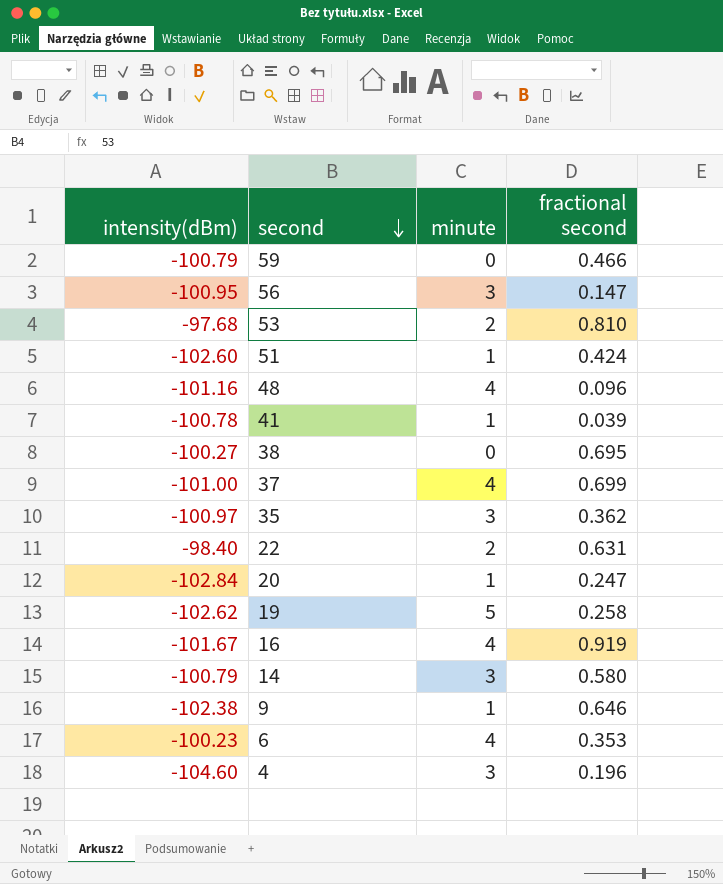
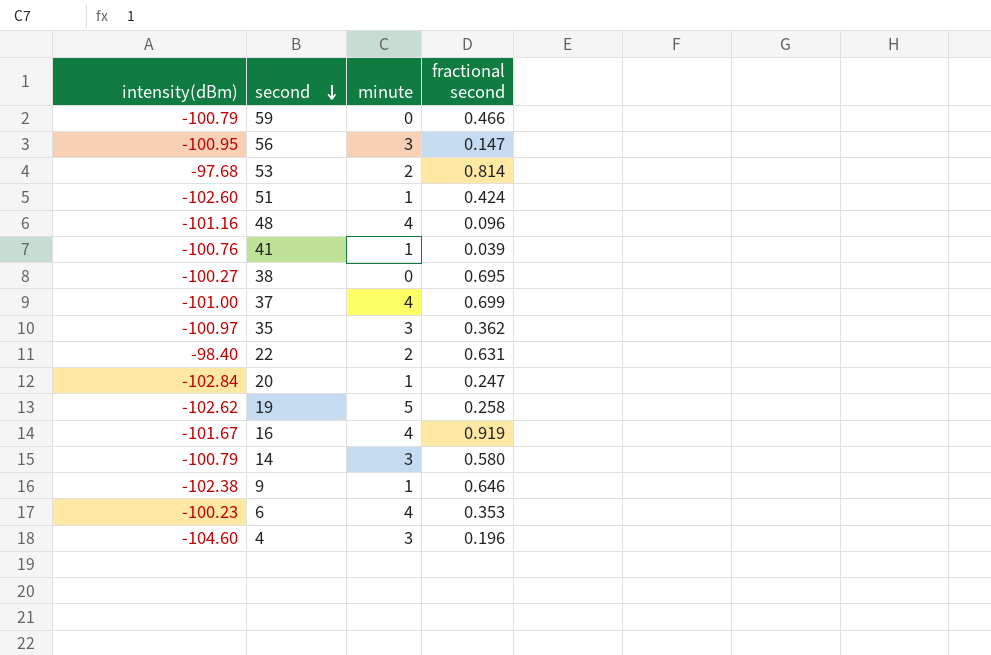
53 | fractional second: 0.810 -> 0.814
41 | intensity(dBm): -100.78 -> -100.76

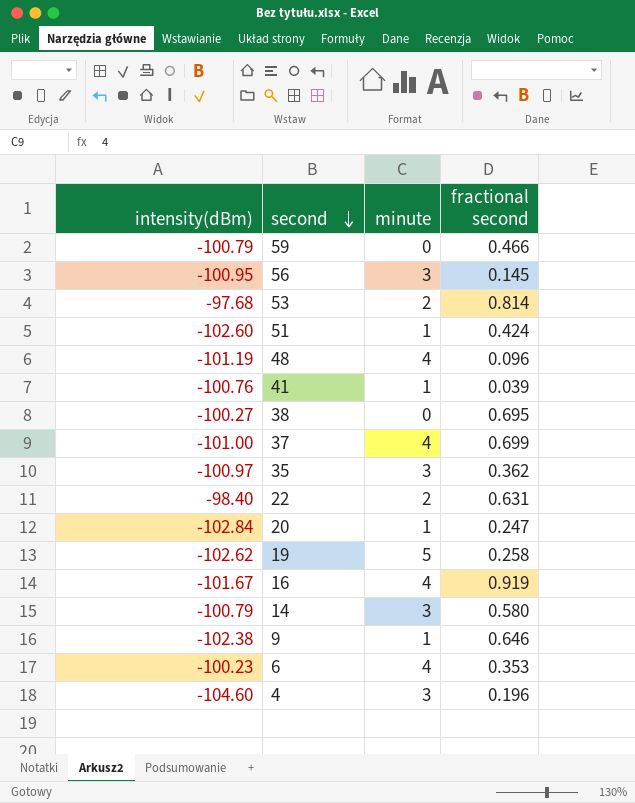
56 | fractional second: 0.147 -> 0.145
48 | intensity(dBm): -101.16 -> -101.19

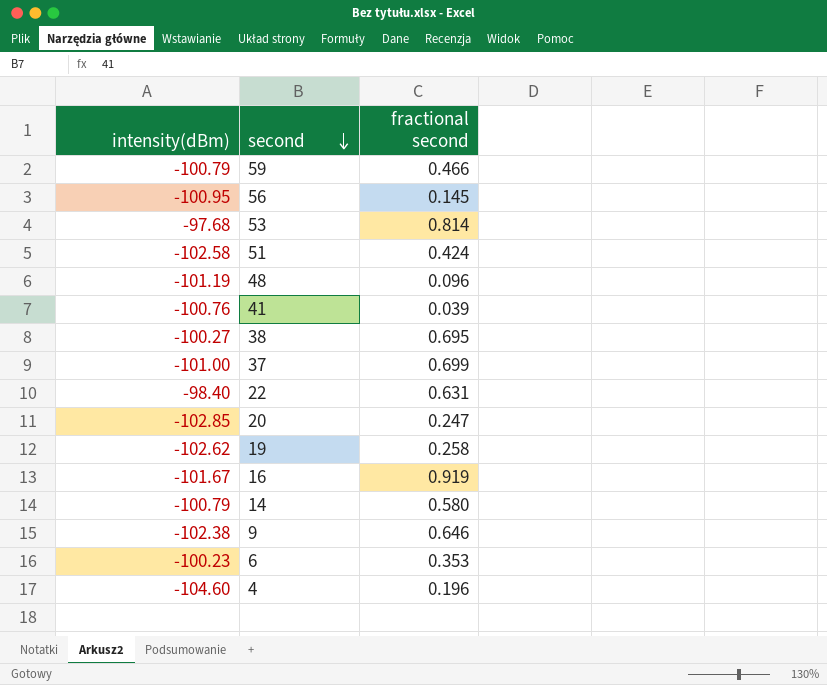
column minute | position: 3 -> none
row 35: -100.97 | 3 | 0.362 -> none
51 | intensity(dBm): -102.60 -> -102.58
20 | intensity(dBm): -102.84 -> -102.85

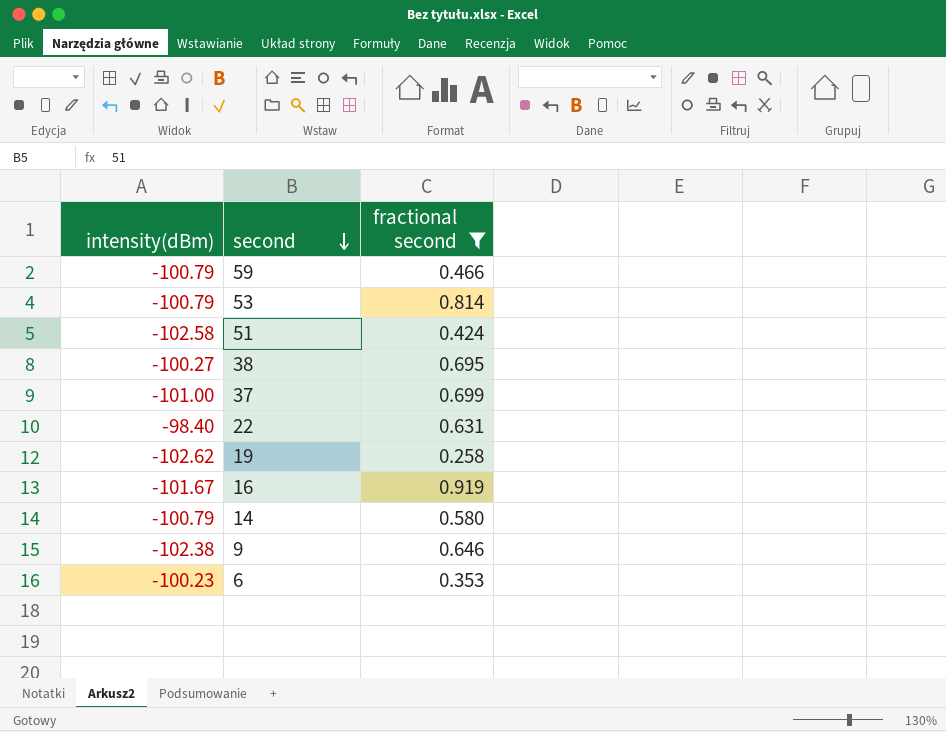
filter: none -> fractional second >= 0.258
53 | intensity(dBm): -97.68 -> -100.79

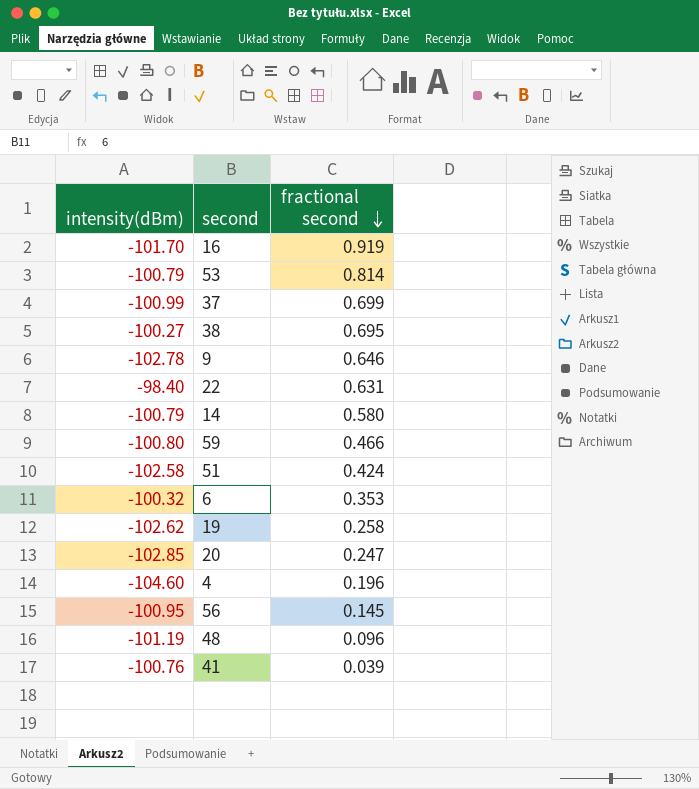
filter: fractional second >= 0.258 -> none
row order: second descending -> fractional second descending
16 | intensity(dBm): -101.67 -> -101.70
37 | intensity(dBm): -101.00 -> -100.99
9 | intensity(dBm): -102.38 -> -102.78
59 | intensity(dBm): -100.79 -> -100.80
6 | intensity(dBm): -100.23 -> -100.32

